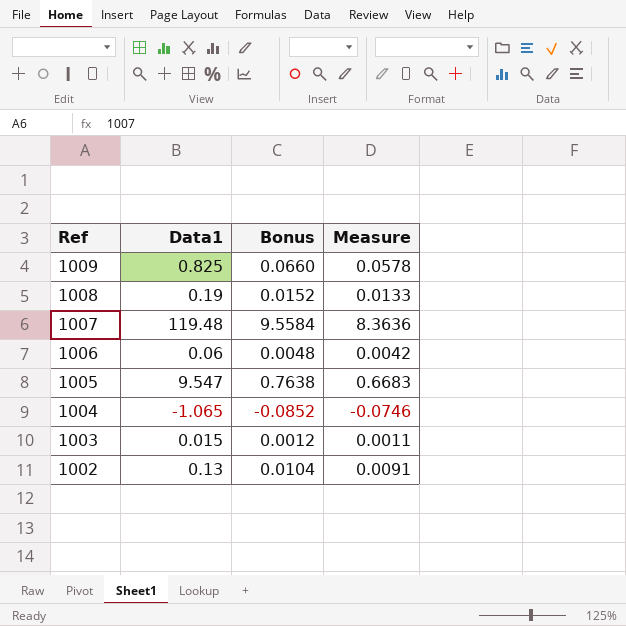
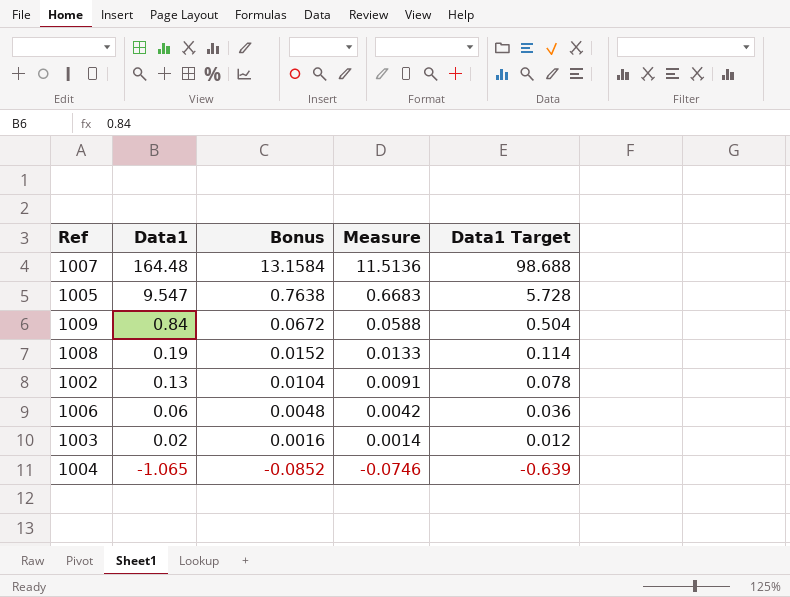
row order: Ref descending -> Data1 descending
column Data1 Target | formula: none -> [Data1] * 0.6
1007 | Data1: 119.48 -> 164.48
1007 | Bonus: 9.5584 -> 13.1584
1007 | Measure: 8.3636 -> 11.5136
1009 | Data1: 0.825 -> 0.84
1009 | Bonus: 0.0660 -> 0.0672
1009 | Measure: 0.0578 -> 0.0588
1003 | Data1: 0.015 -> 0.02
1003 | Bonus: 0.0012 -> 0.0016
1003 | Measure: 0.0011 -> 0.0014

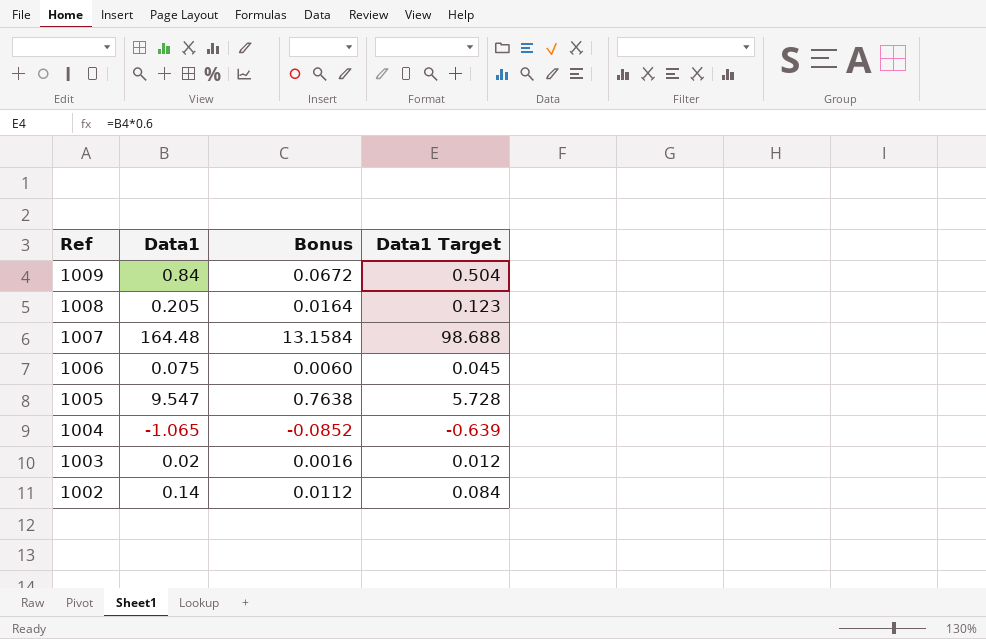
row order: Data1 descending -> Ref descending
column Measure | formula: [Data1] * 0.07 -> none
1008 | Data1: 0.19 -> 0.205
1008 | Bonus: 0.0152 -> 0.0164
1008 | Data1 Target: 0.114 -> 0.123
1006 | Data1: 0.06 -> 0.075
1006 | Bonus: 0.0048 -> 0.0060
1006 | Data1 Target: 0.036 -> 0.045
1002 | Data1: 0.13 -> 0.14
1002 | Bonus: 0.0104 -> 0.0112
1002 | Data1 Target: 0.078 -> 0.084

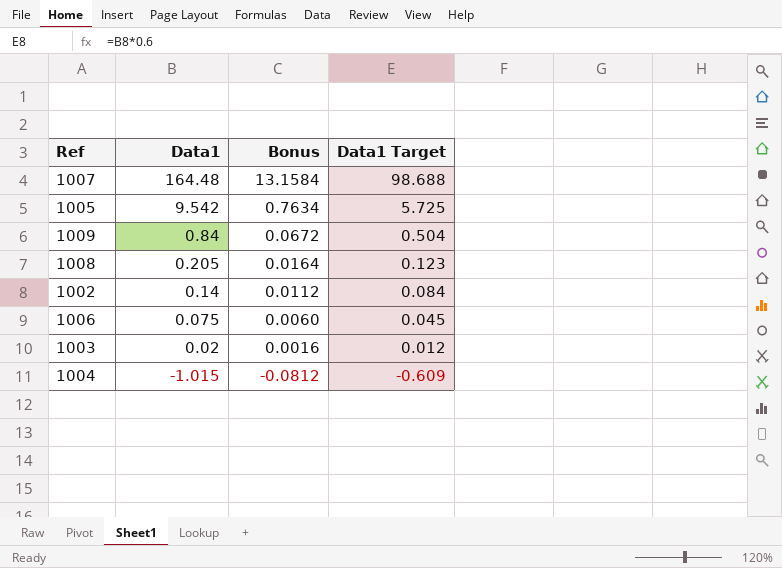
row order: Ref descending -> Data1 descending
1005 | Data1: 9.547 -> 9.542
1005 | Bonus: 0.7638 -> 0.7634
1005 | Data1 Target: 5.728 -> 5.725
1004 | Data1: -1.065 -> -1.015
1004 | Bonus: -0.0852 -> -0.0812
1004 | Data1 Target: -0.639 -> -0.609

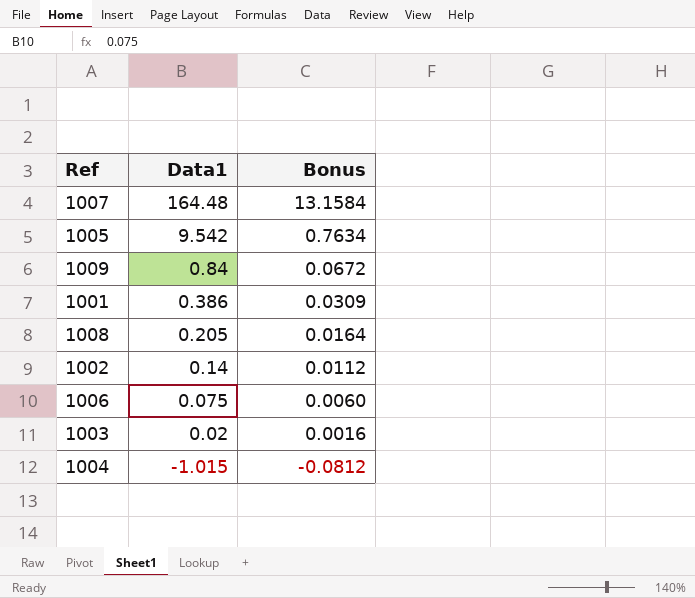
column Data1 Target | formula: [Data1] * 0.6 -> none
row 1001: none -> 0.386 | 0.0309

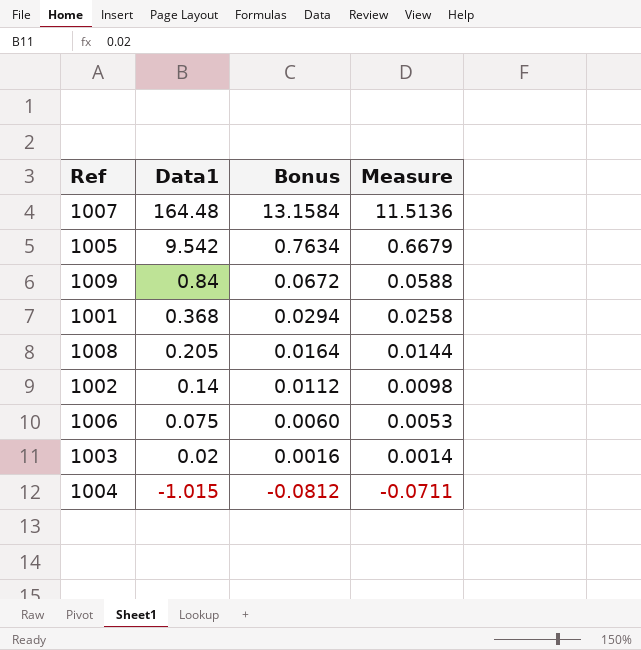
column Measure | formula: none -> [Data1] * 0.07
1001 | Data1: 0.386 -> 0.368
1001 | Bonus: 0.0309 -> 0.0294

